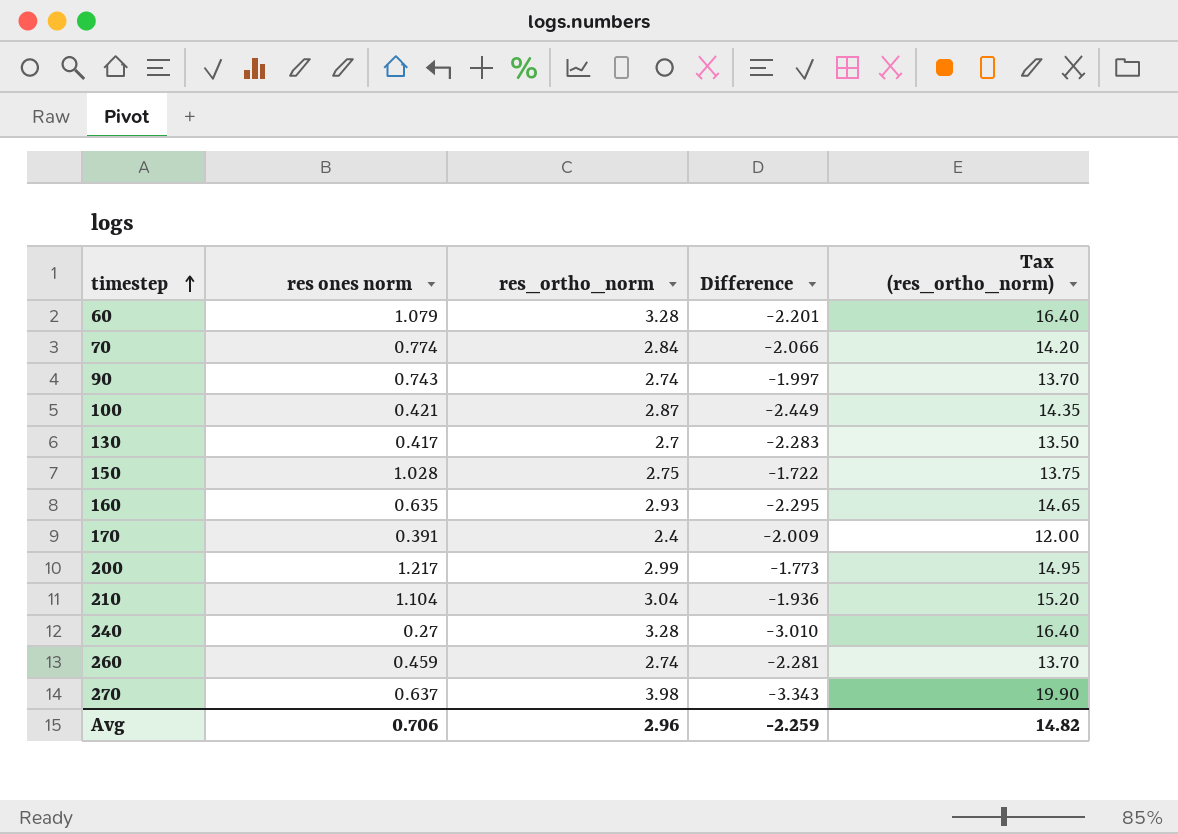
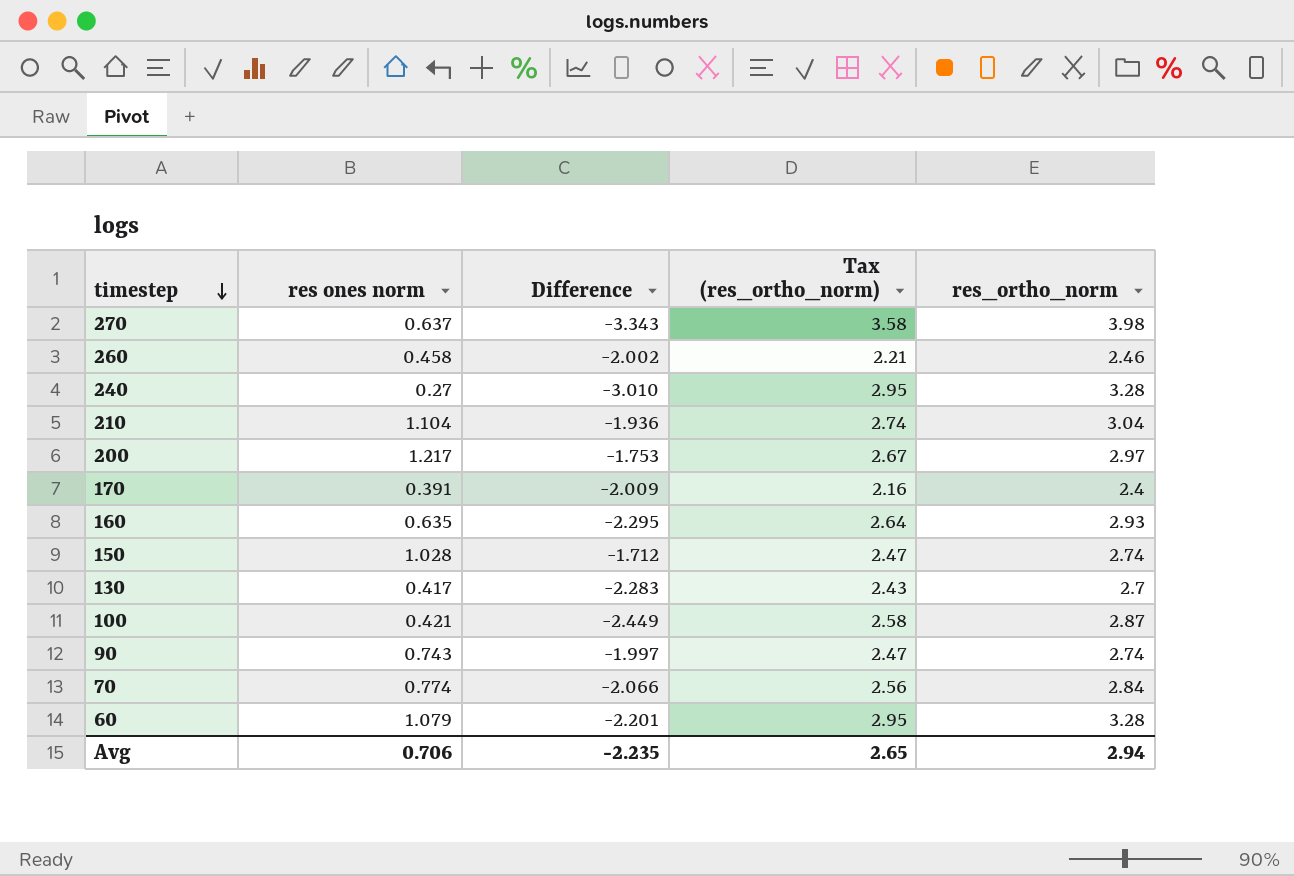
row order: timestep ascending -> timestep descending
column Tax (res_ortho_norm) | formula: [res_ortho_norm] * 5 -> [res_ortho_norm] * 0.9
column res_ortho_norm | position: 3 -> 5
260 | res ones norm: 0.459 -> 0.458
260 | Difference: -2.281 -> -2.002
260 | res_ortho_norm: 2.74 -> 2.46
200 | Difference: -1.773 -> -1.753
200 | res_ortho_norm: 2.99 -> 2.97
150 | Difference: -1.722 -> -1.712
150 | res_ortho_norm: 2.75 -> 2.74
Avg | Difference: -2.259 -> -2.235
Avg | Tax (res_ortho_norm): 14.82 -> 2.65
Avg | res_ortho_norm: 2.96 -> 2.94

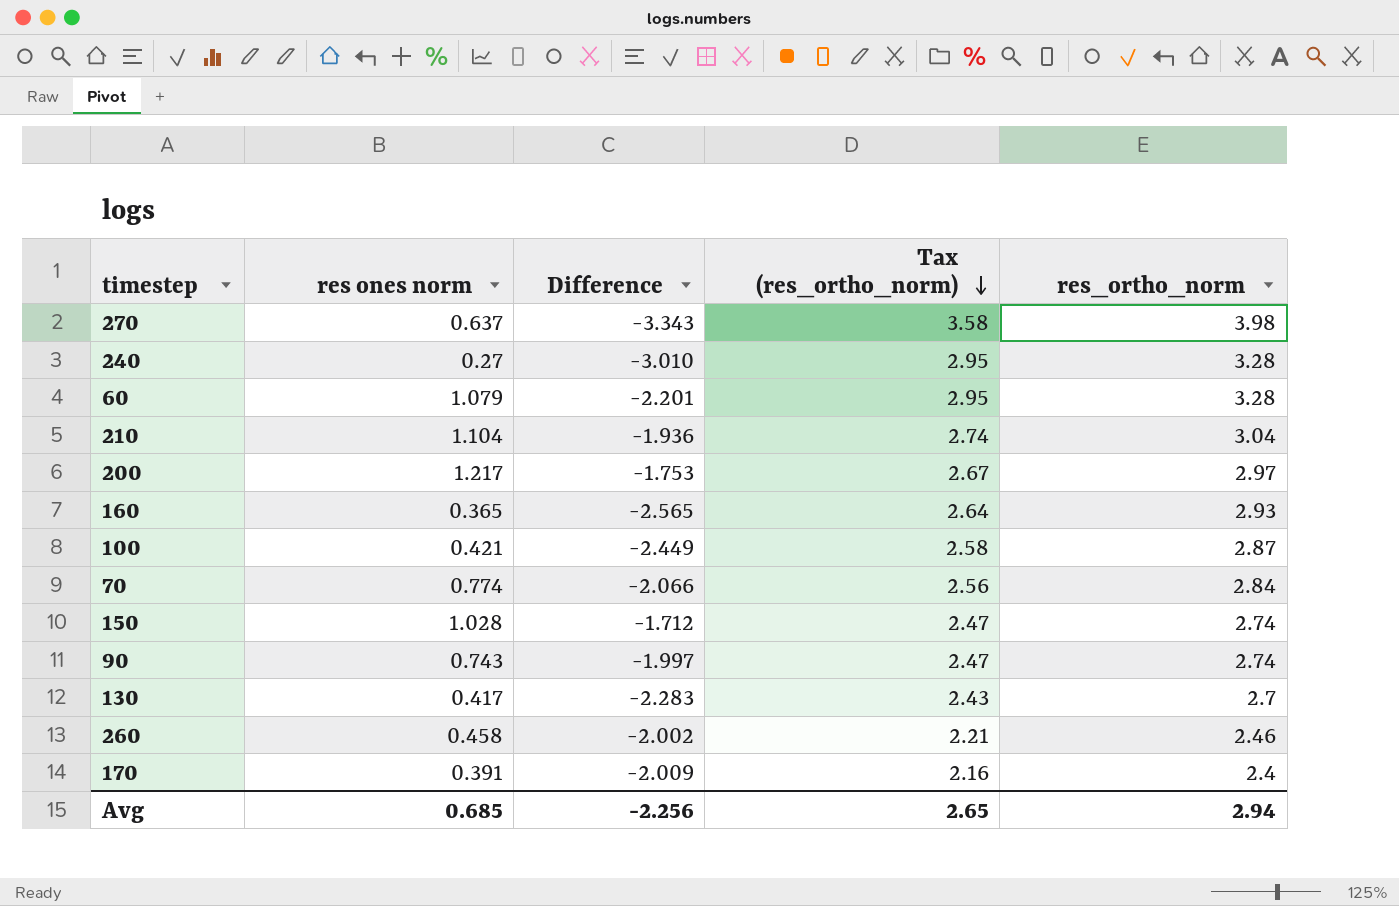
row order: timestep descending -> Tax (res_ortho_norm) descending
160 | res ones norm: 0.635 -> 0.365
160 | Difference: -2.295 -> -2.565
Avg | res ones norm: 0.706 -> 0.685
Avg | Difference: -2.235 -> -2.256

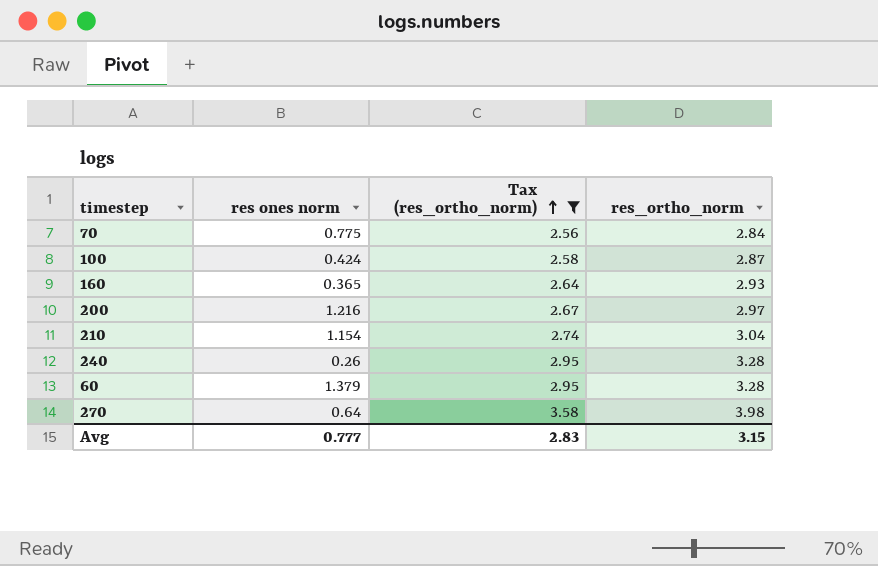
filter: none -> Tax (res_ortho_norm) >= 2.56
row order: Tax (res_ortho_norm) descending -> Tax (res_ortho_norm) ascending
column Difference | formula: [res ones norm] - [res_ortho_norm] -> none
70 | res ones norm: 0.774 -> 0.775
100 | res ones norm: 0.421 -> 0.424
200 | res ones norm: 1.217 -> 1.216
210 | res ones norm: 1.104 -> 1.154
240 | res ones norm: 0.27 -> 0.26
60 | res ones norm: 1.079 -> 1.379
270 | res ones norm: 0.637 -> 0.64
Avg | res ones norm: 0.685 -> 0.777
Avg | Tax (res_ortho_norm): 2.65 -> 2.83
Avg | res_ortho_norm: 2.94 -> 3.15

